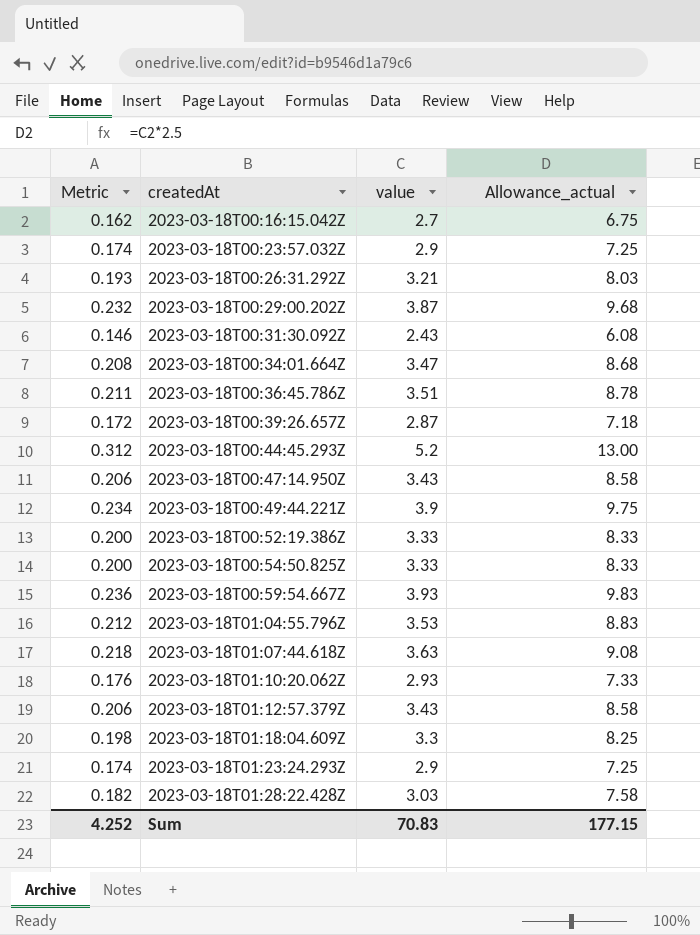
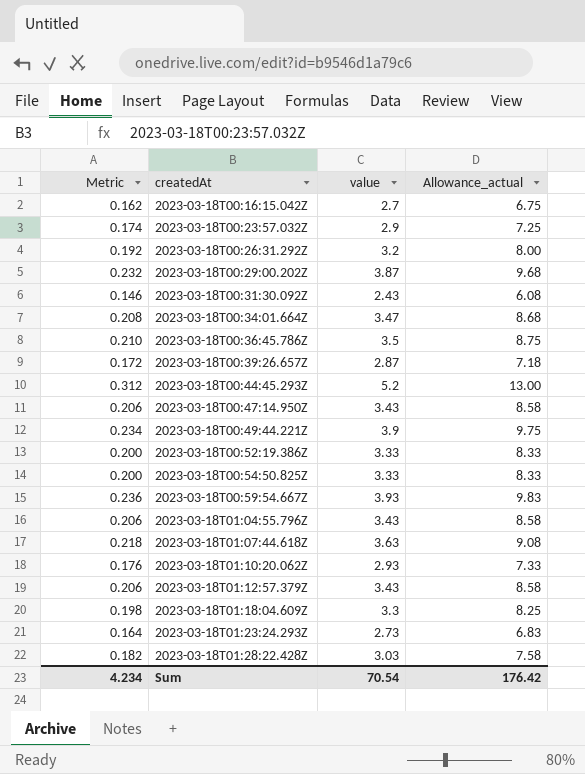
2023-03-18T00:26:31.292Z | Metric: 0.193 -> 0.192
2023-03-18T00:26:31.292Z | value: 3.21 -> 3.2
2023-03-18T00:26:31.292Z | Allowance_actual: 8.03 -> 8.00
2023-03-18T00:36:45.786Z | Metric: 0.211 -> 0.210
2023-03-18T00:36:45.786Z | value: 3.51 -> 3.5
2023-03-18T00:36:45.786Z | Allowance_actual: 8.78 -> 8.75
2023-03-18T01:04:55.796Z | Metric: 0.212 -> 0.206
2023-03-18T01:04:55.796Z | value: 3.53 -> 3.43
2023-03-18T01:04:55.796Z | Allowance_actual: 8.83 -> 8.58
2023-03-18T01:23:24.293Z | Metric: 0.174 -> 0.164
2023-03-18T01:23:24.293Z | value: 2.9 -> 2.73
2023-03-18T01:23:24.293Z | Allowance_actual: 7.25 -> 6.83
Sum | Metric: 4.252 -> 4.234
Sum | value: 70.83 -> 70.54
Sum | Allowance_actual: 177.15 -> 176.42

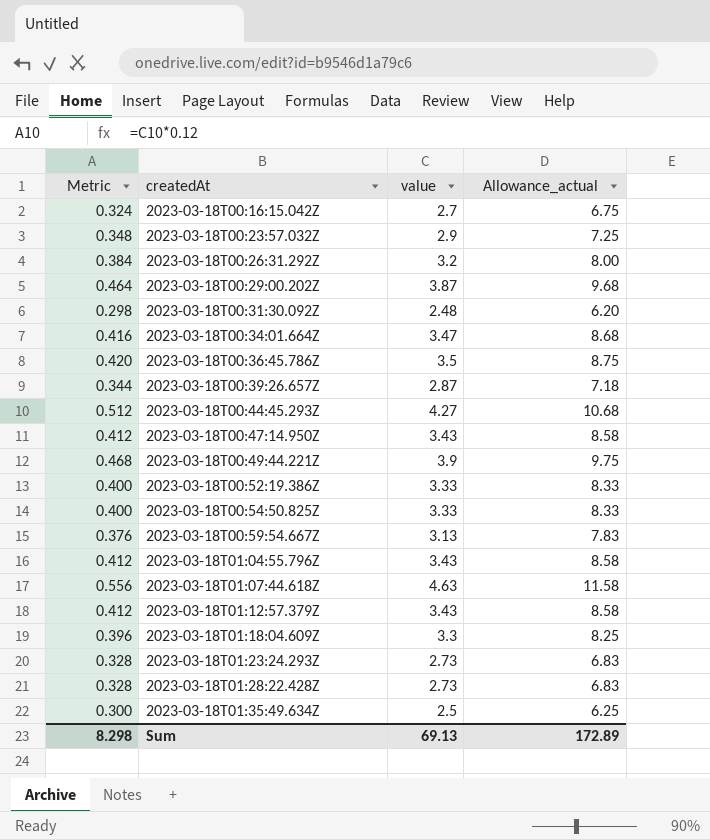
column Metric | formula: [value] * 0.06 -> [value] * 0.12
row 2023-03-18T01:10:20.062Z: 0.176 | 2.93 | 7.33 -> none
2023-03-18T00:31:30.092Z | value: 2.43 -> 2.48
2023-03-18T00:31:30.092Z | Allowance_actual: 6.08 -> 6.20
2023-03-18T00:44:45.293Z | value: 5.2 -> 4.27
2023-03-18T00:44:45.293Z | Allowance_actual: 13.00 -> 10.68
2023-03-18T00:59:54.667Z | value: 3.93 -> 3.13
2023-03-18T00:59:54.667Z | Allowance_actual: 9.83 -> 7.83
2023-03-18T01:07:44.618Z | value: 3.63 -> 4.63
2023-03-18T01:07:44.618Z | Allowance_actual: 9.08 -> 11.58
2023-03-18T01:28:22.428Z | value: 3.03 -> 2.73
2023-03-18T01:28:22.428Z | Allowance_actual: 7.58 -> 6.83
row 2023-03-18T01:35:49.634Z: none -> 0.300 | 2.5 | 6.25
Sum | Metric: 4.234 -> 8.298
Sum | value: 70.54 -> 69.13
Sum | Allowance_actual: 176.42 -> 172.89

